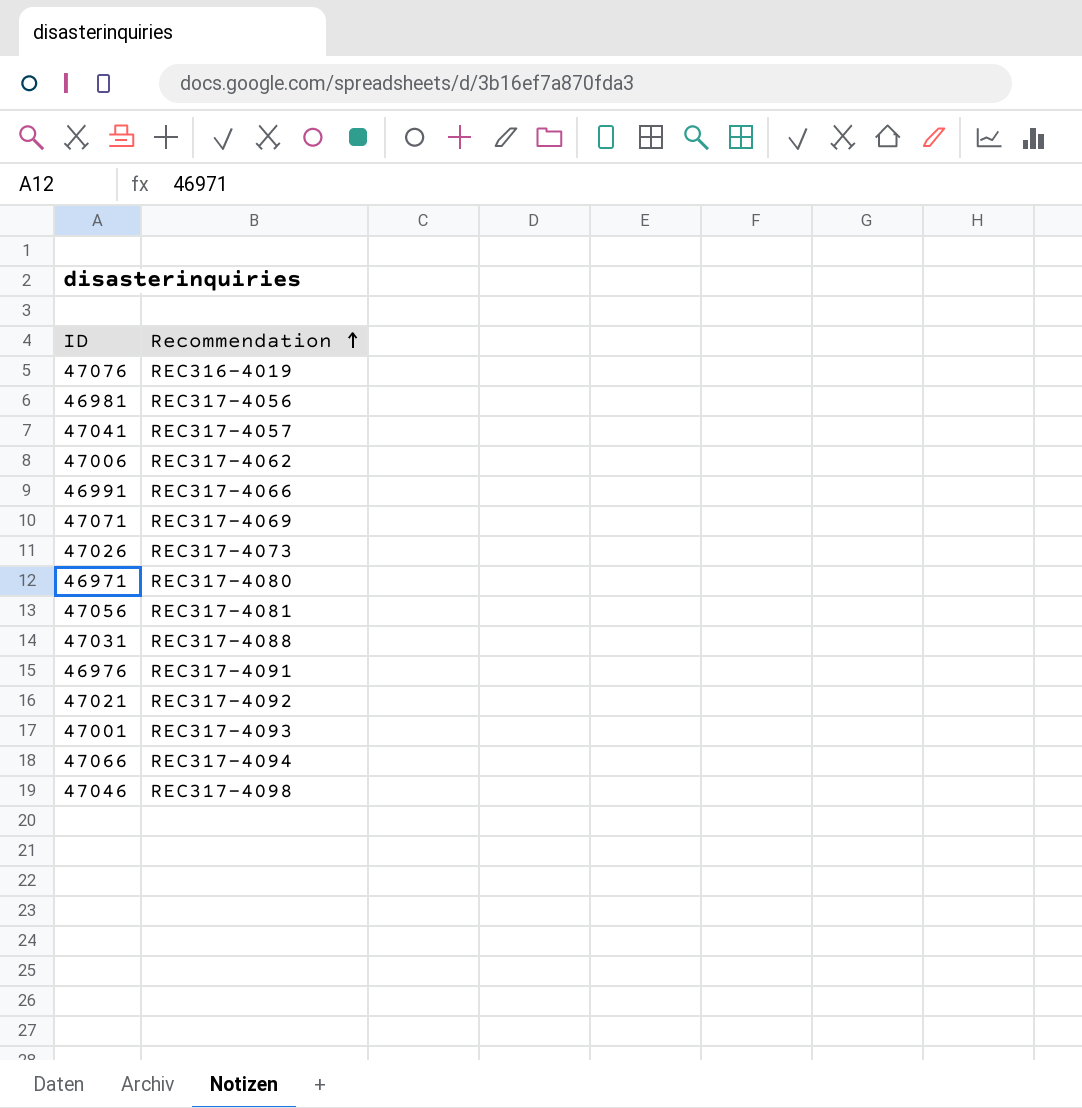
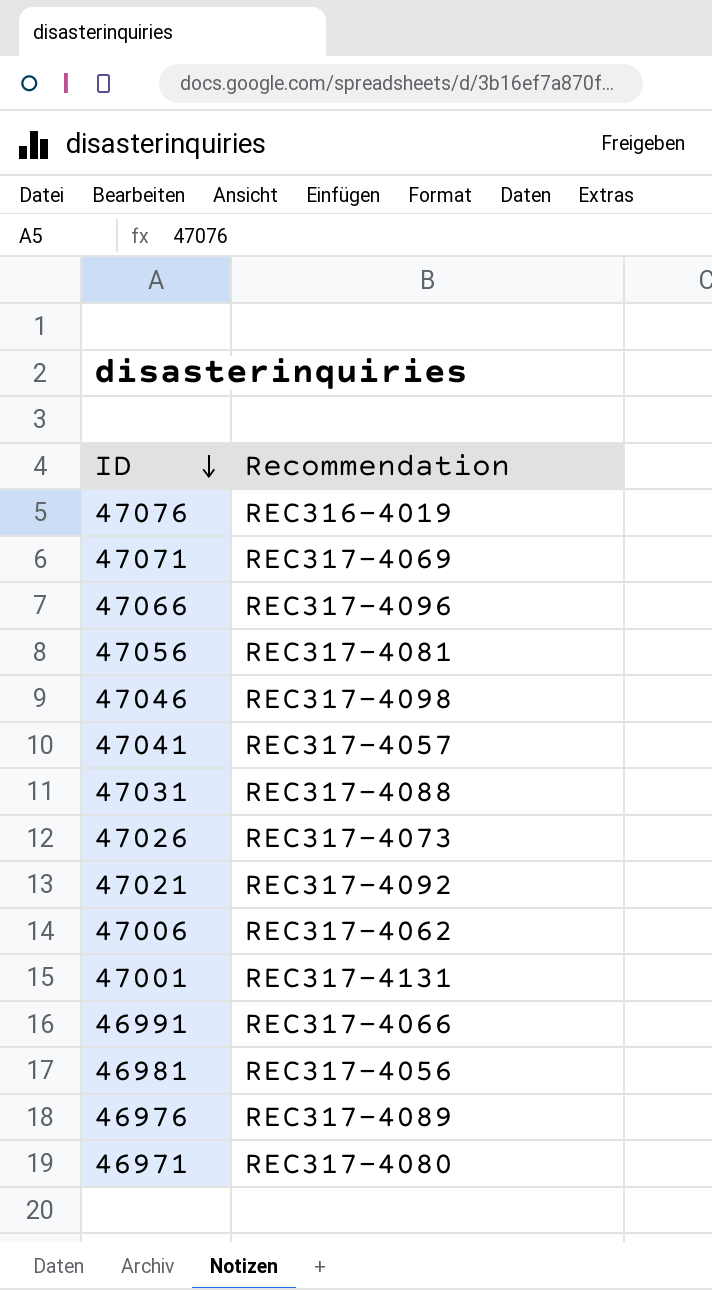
row order: Recommendation ascending -> ID descending
47066 | Recommendation: REC317-4094 -> REC317-4096
47001 | Recommendation: REC317-4093 -> REC317-4131
46976 | Recommendation: REC317-4091 -> REC317-4089

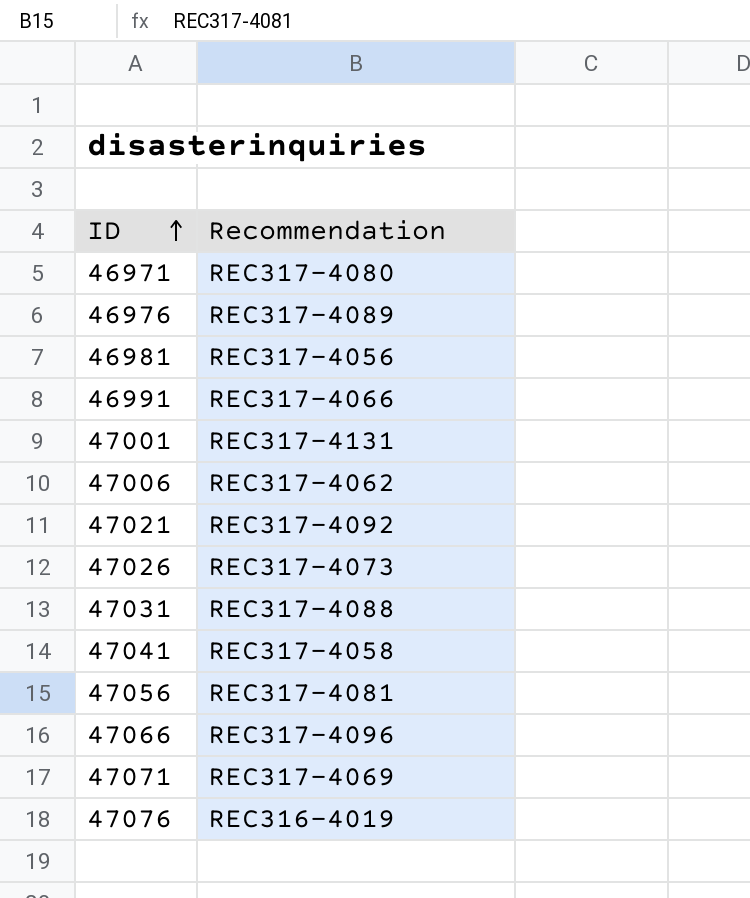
row order: ID descending -> ID ascending
row 47046: REC317-4098 -> none
47041 | Recommendation: REC317-4057 -> REC317-4058

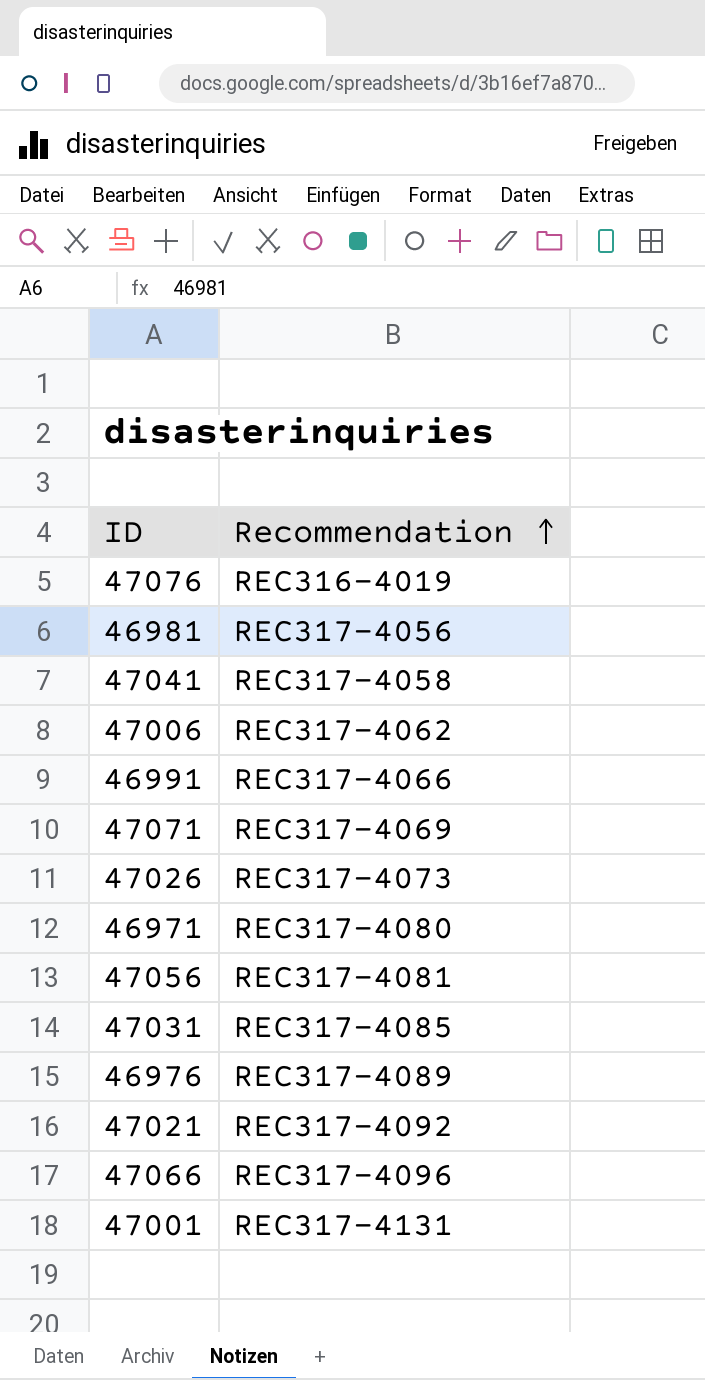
row order: ID ascending -> Recommendation ascending
47031 | Recommendation: REC317-4088 -> REC317-4085

